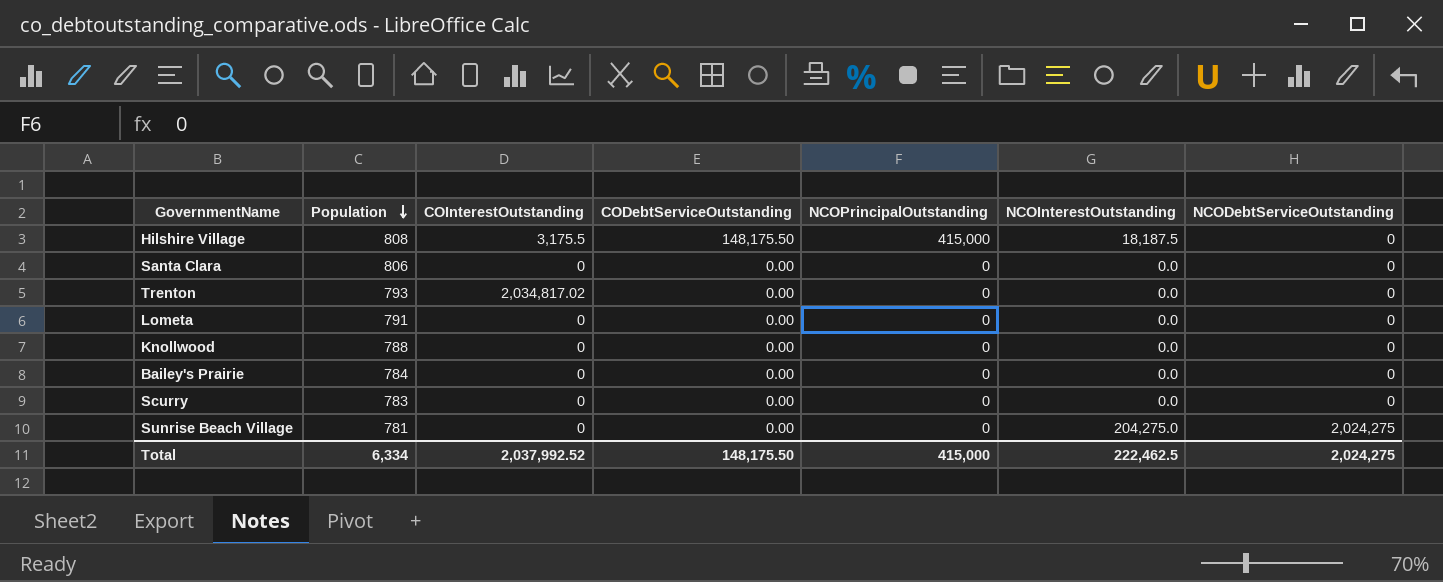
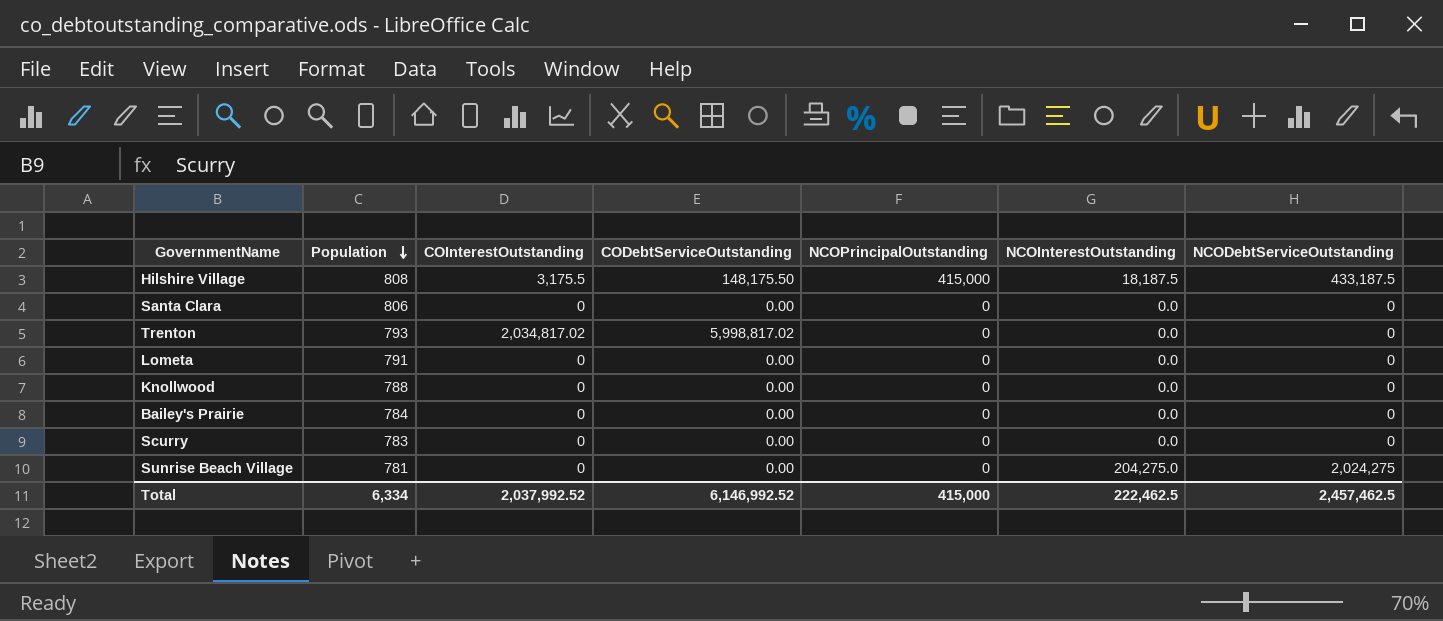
Hilshire Village | NCODebtServiceOutstanding: 0 -> 433,187.5
Trenton | CODebtServiceOutstanding: 0.00 -> 5,998,817.02
Total | CODebtServiceOutstanding: 148,175.50 -> 6,146,992.52
Total | NCODebtServiceOutstanding: 2,024,275 -> 2,457,462.5

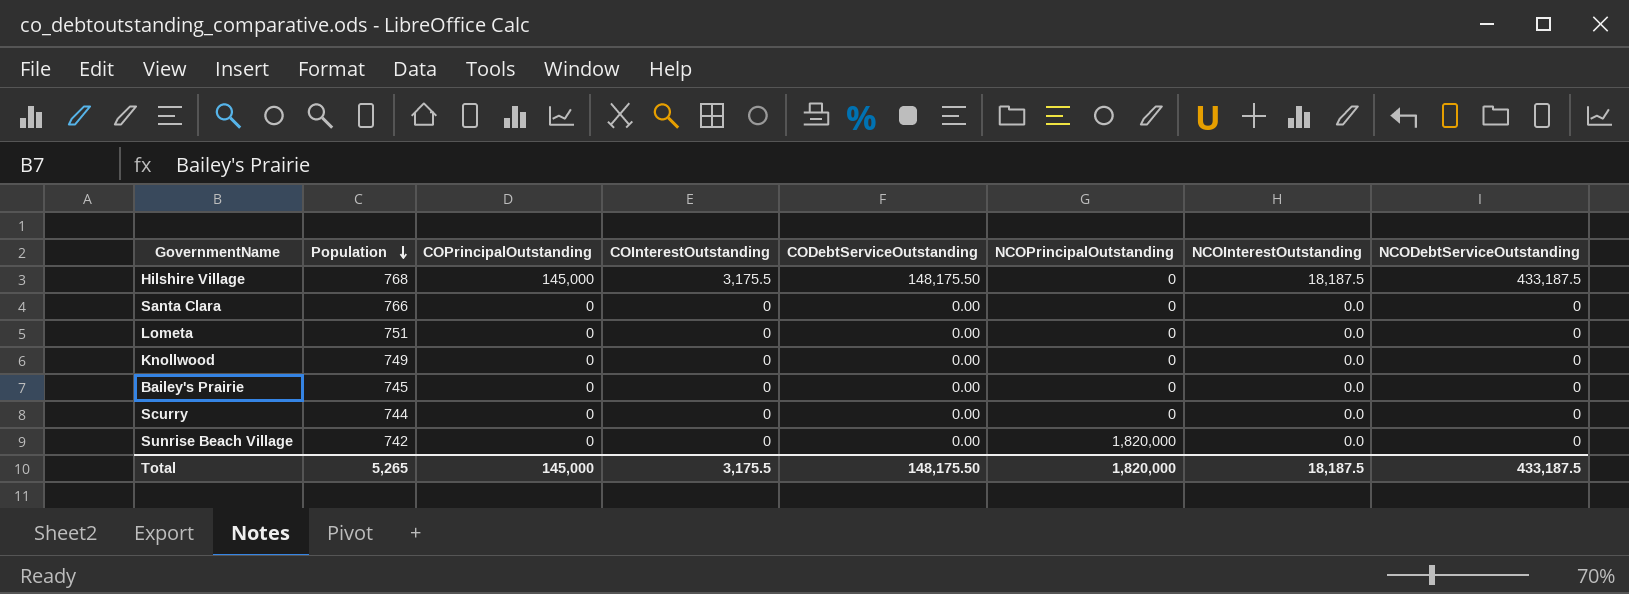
column COPrincipalOutstanding | position: none -> 3
row Trenton: 793 | 2,034,817.02 | 5,998,817.02 | 0 | 0.0 | 0 -> none
Hilshire Village | Population: 808 -> 768
Hilshire Village | NCOPrincipalOutstanding: 415,000 -> 0
Santa Clara | Population: 806 -> 766
Lometa | Population: 791 -> 751
Knollwood | Population: 788 -> 749
Bailey's Prairie | Population: 784 -> 745
Scurry | Population: 783 -> 744
Sunrise Beach Village | Population: 781 -> 742
Sunrise Beach Village | NCOPrincipalOutstanding: 0 -> 1,820,000
Sunrise Beach Village | NCOInterestOutstanding: 204,275.0 -> 0.0
Sunrise Beach Village | NCODebtServiceOutstanding: 2,024,275 -> 0
Total | Population: 6,334 -> 5,265
Total | COInterestOutstanding: 2,037,992.52 -> 3,175.5
Total | CODebtServiceOutstanding: 6,146,992.52 -> 148,175.50
Total | NCOPrincipalOutstanding: 415,000 -> 1,820,000
Total | NCOInterestOutstanding: 222,462.5 -> 18,187.5
Total | NCODebtServiceOutstanding: 2,457,462.5 -> 433,187.5

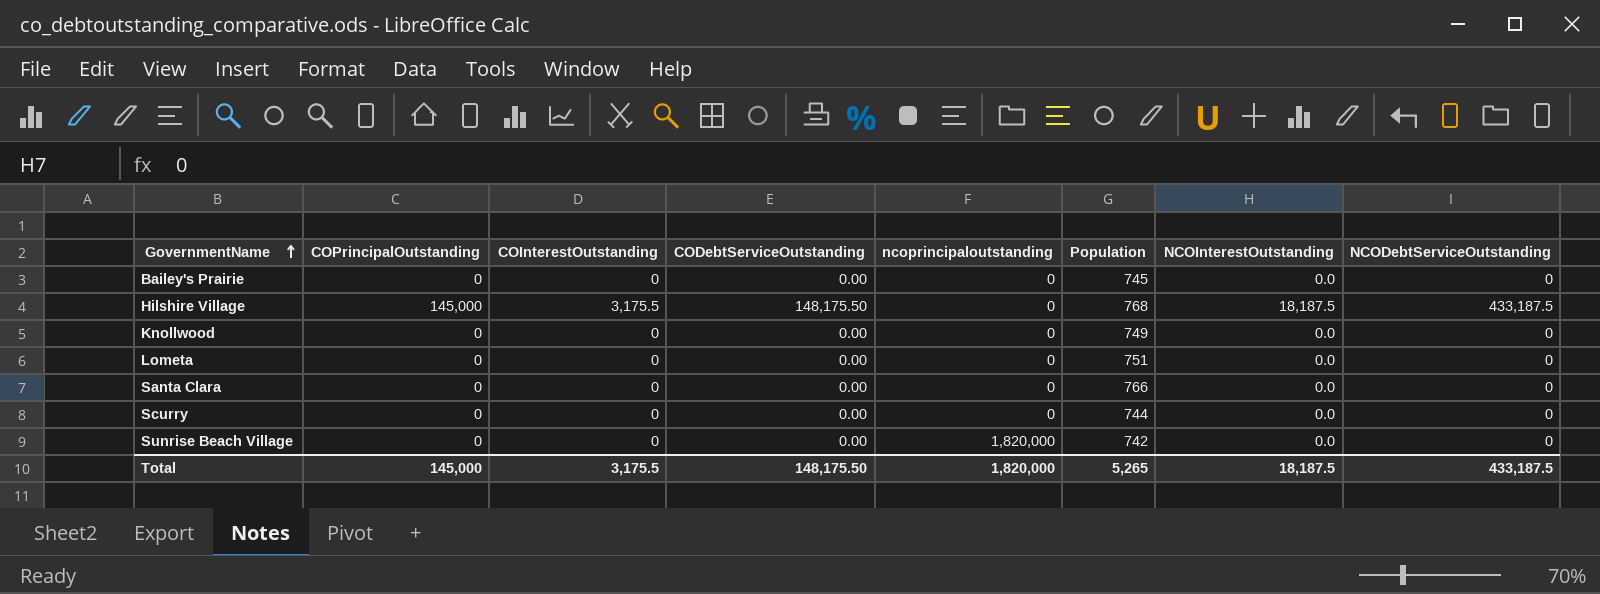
row order: Population descending -> GovernmentName ascending
column name: NCOPrincipalOutstanding -> ncoprincipaloutstanding
column Population | position: 2 -> 6

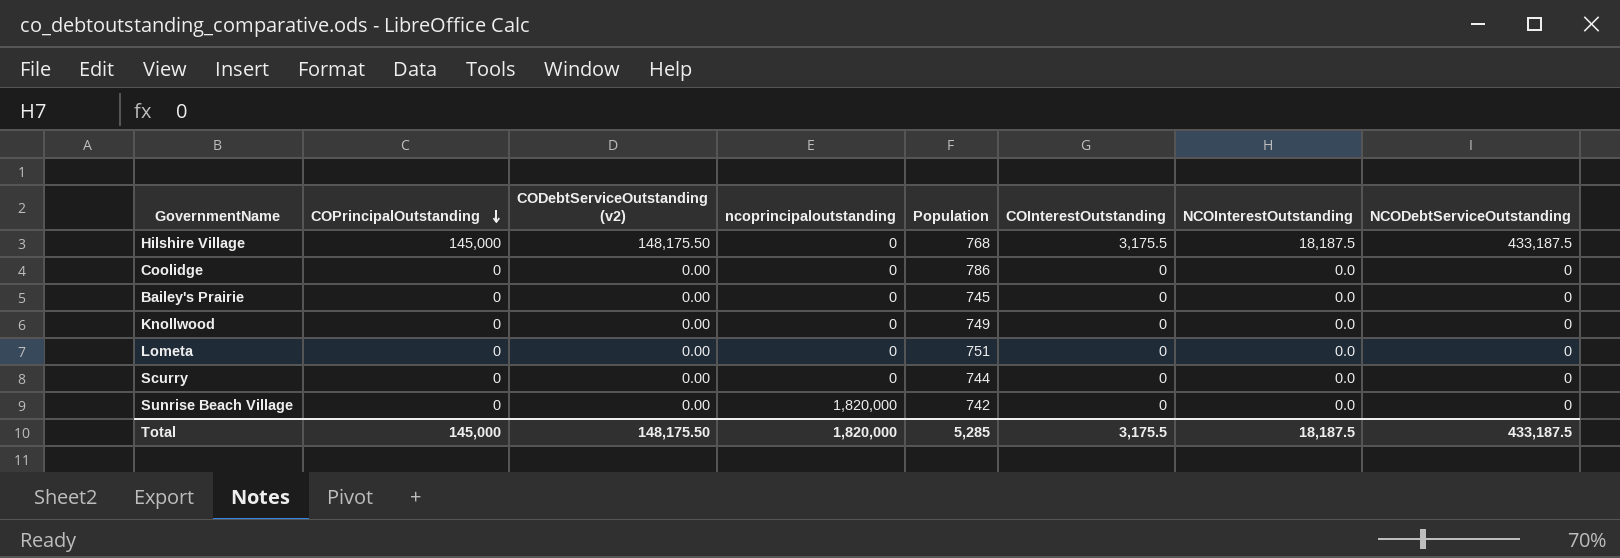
row order: GovernmentName ascending -> COPrincipalOutstanding descending
column name: CODebtServiceOutstanding -> CODebtServiceOutstanding (v2)
column COInterestOutstanding | position: 3 -> 6
row Santa Clara: 0 | 0 | 0.00 | 0 | 766 | 0.0 | 0 -> none
row Coolidge: none -> 0 | 0.00 | 0 | 786 | 0 | 0.0 | 0
Total | Population: 5,265 -> 5,285

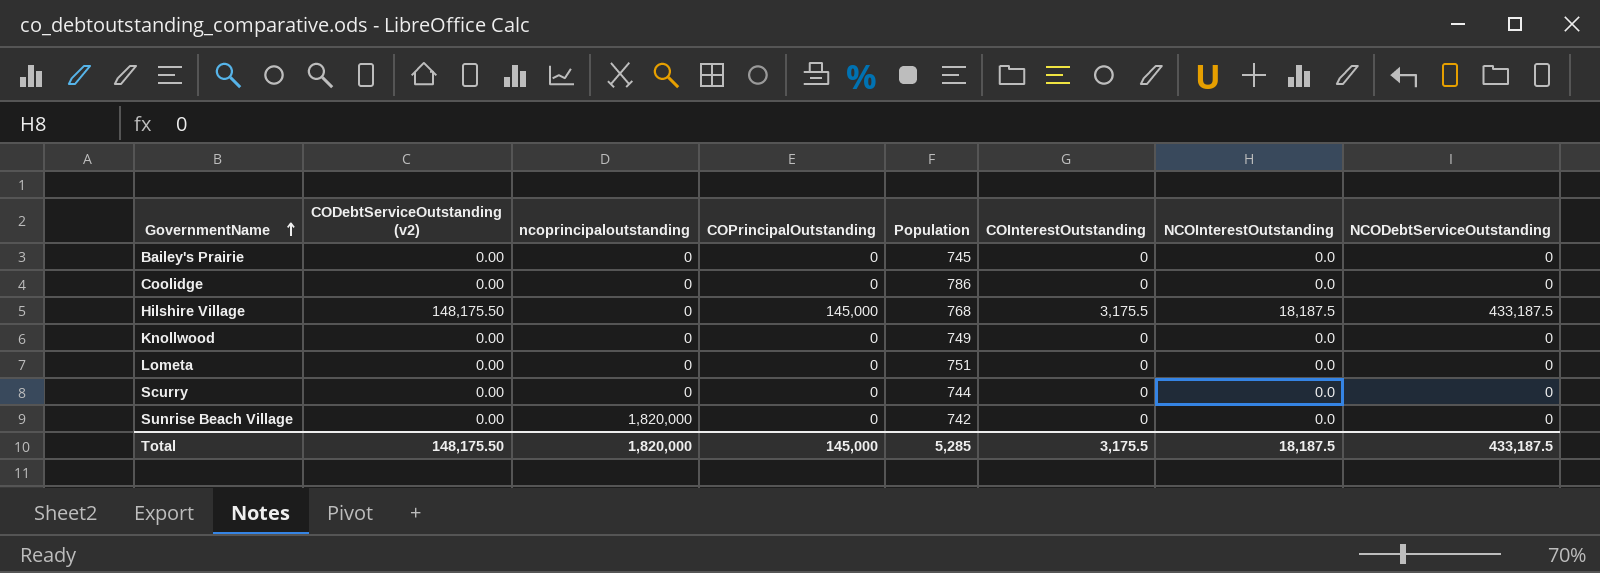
row order: COPrincipalOutstanding descending -> GovernmentName ascending
column COPrincipalOutstanding | position: 2 -> 4

